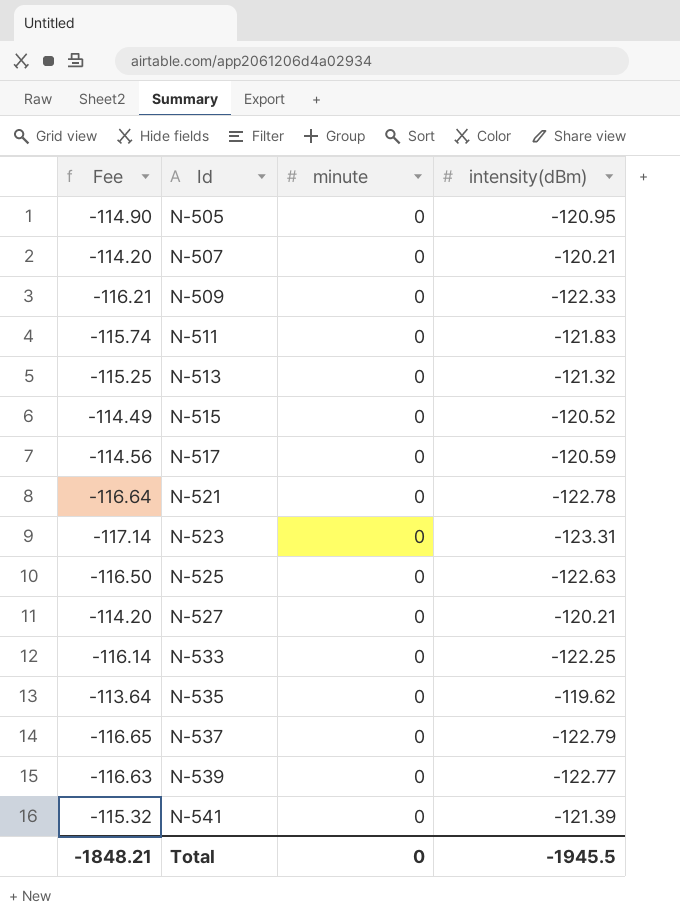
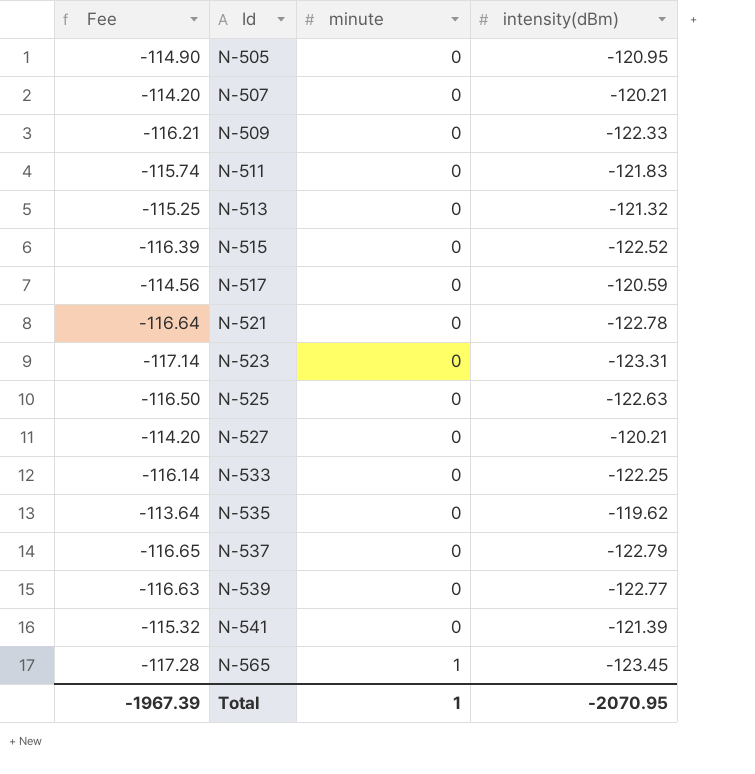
N-515 | Fee: -114.49 -> -116.39
N-515 | intensity(dBm): -120.52 -> -122.52
row N-565: none -> -117.28 | 1 | -123.45
Total | Fee: -1848.21 -> -1967.39
Total | minute: 0 -> 1
Total | intensity(dBm): -1945.5 -> -2070.95

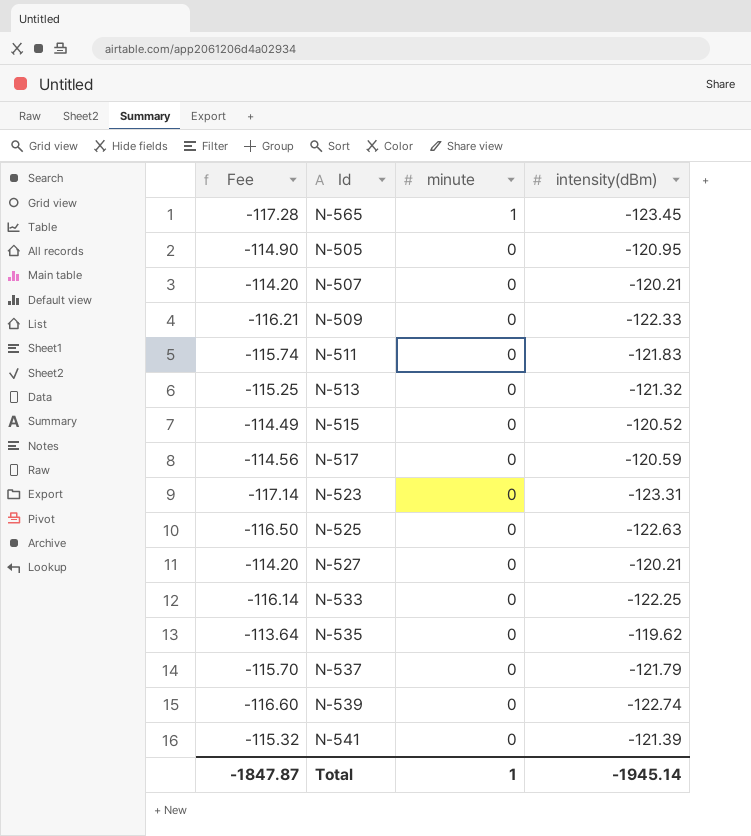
row order: Id ascending -> minute descending
row N-521: -116.64 | 0 | -122.78 -> none
N-515 | Fee: -116.39 -> -114.49
N-515 | intensity(dBm): -122.52 -> -120.52
N-537 | Fee: -116.65 -> -115.70
N-537 | intensity(dBm): -122.79 -> -121.79
N-539 | Fee: -116.63 -> -116.60
N-539 | intensity(dBm): -122.77 -> -122.74
Total | Fee: -1967.39 -> -1847.87
Total | intensity(dBm): -2070.95 -> -1945.14

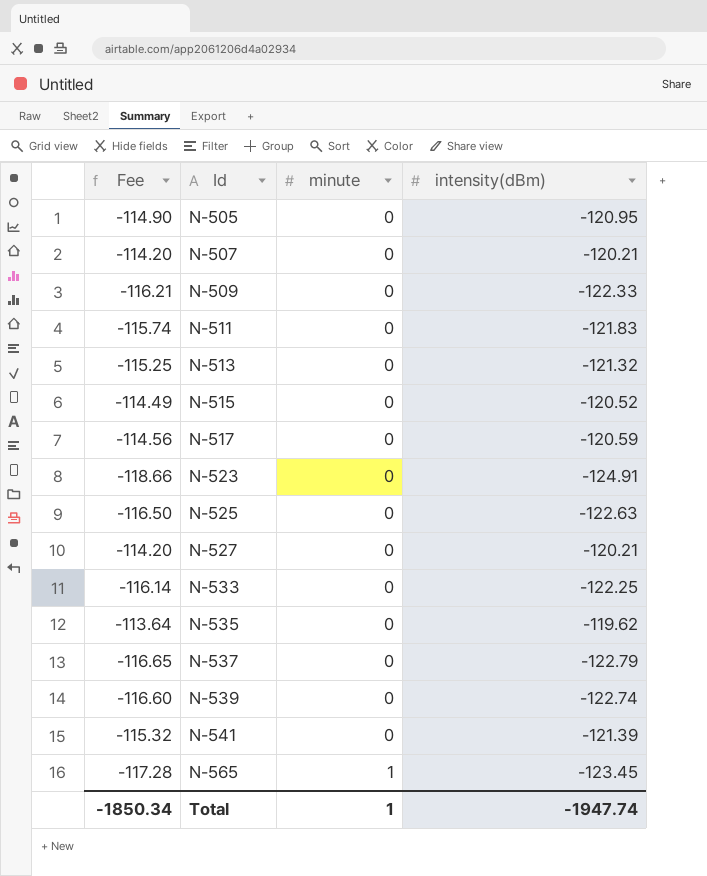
row order: minute descending -> Id ascending
N-523 | Fee: -117.14 -> -118.66
N-523 | intensity(dBm): -123.31 -> -124.91
N-537 | Fee: -115.70 -> -116.65
N-537 | intensity(dBm): -121.79 -> -122.79
Total | Fee: -1847.87 -> -1850.34
Total | intensity(dBm): -1945.14 -> -1947.74

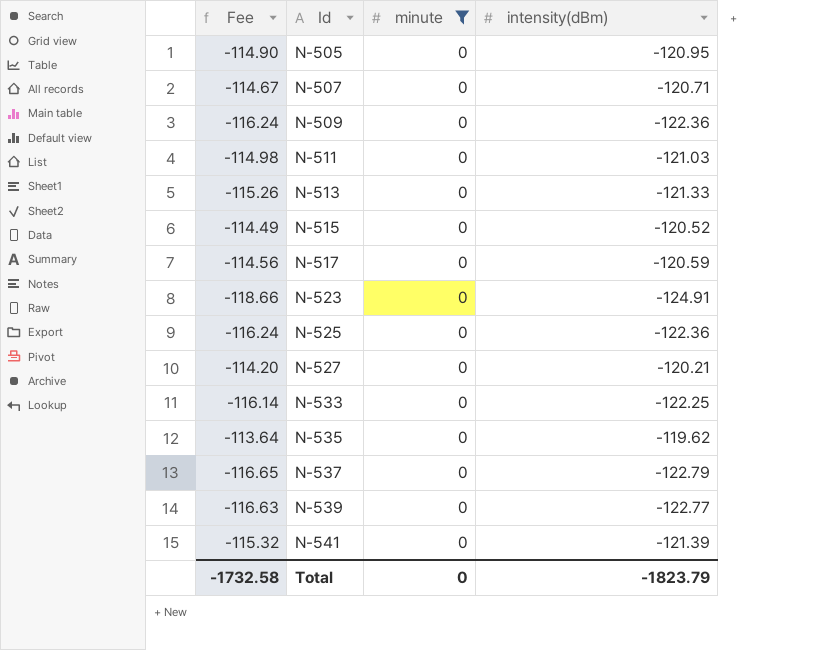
filter: none -> minute = 0
N-507 | Fee: -114.20 -> -114.67
N-507 | intensity(dBm): -120.21 -> -120.71
N-509 | Fee: -116.21 -> -116.24
N-509 | intensity(dBm): -122.33 -> -122.36
N-511 | Fee: -115.74 -> -114.98
N-511 | intensity(dBm): -121.83 -> -121.03
N-513 | Fee: -115.25 -> -115.26
N-513 | intensity(dBm): -121.32 -> -121.33
N-525 | Fee: -116.50 -> -116.24
N-525 | intensity(dBm): -122.63 -> -122.36
N-539 | Fee: -116.60 -> -116.63
N-539 | intensity(dBm): -122.74 -> -122.77
Total | Fee: -1850.34 -> -1732.58
Total | minute: 1 -> 0
Total | intensity(dBm): -1947.74 -> -1823.79

